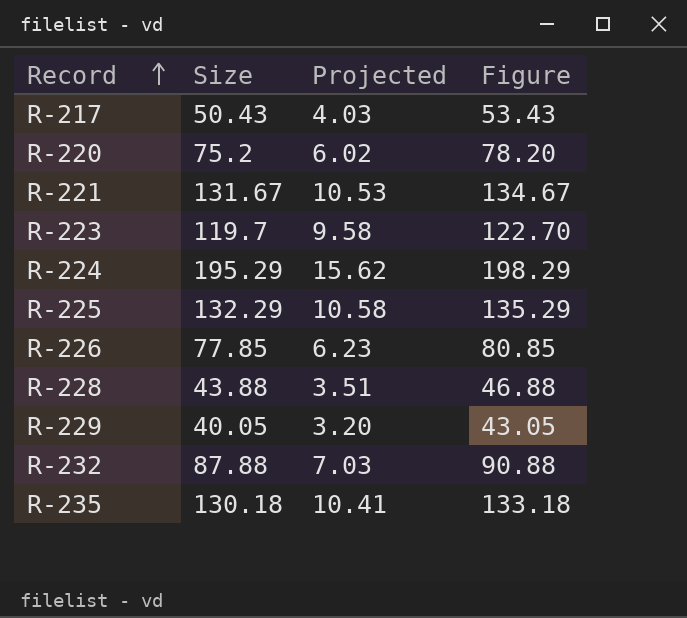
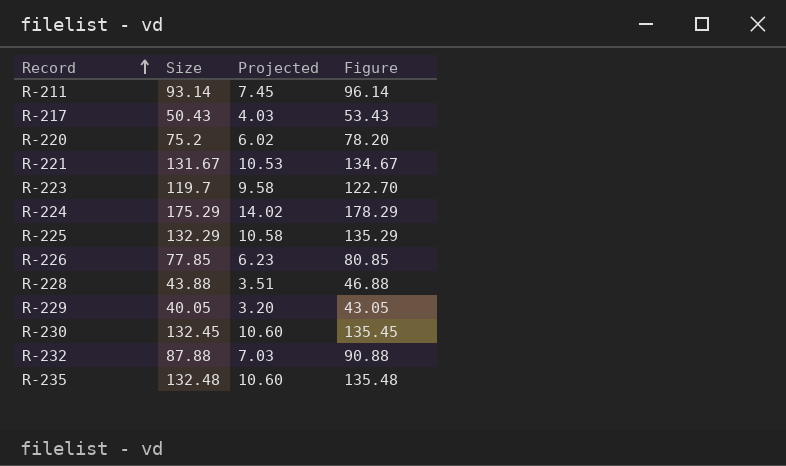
row R-211: none -> 93.14 | 7.45 | 96.14
R-224 | Size: 195.29 -> 175.29
R-224 | Projected: 15.62 -> 14.02
R-224 | Figure: 198.29 -> 178.29
row R-230: none -> 132.45 | 10.60 | 135.45
R-235 | Size: 130.18 -> 132.48
R-235 | Projected: 10.41 -> 10.60
R-235 | Figure: 133.18 -> 135.48

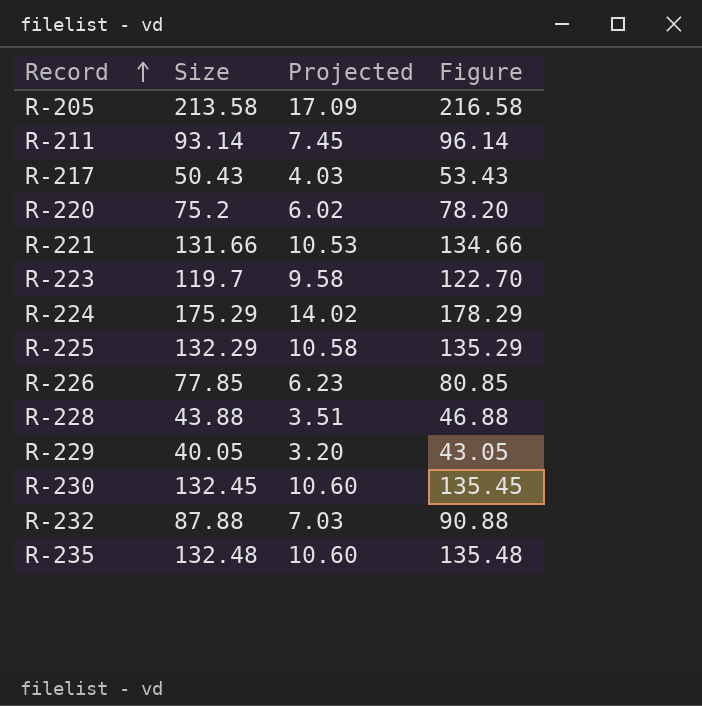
row R-205: none -> 213.58 | 17.09 | 216.58
R-221 | Size: 131.67 -> 131.66
R-221 | Figure: 134.67 -> 134.66

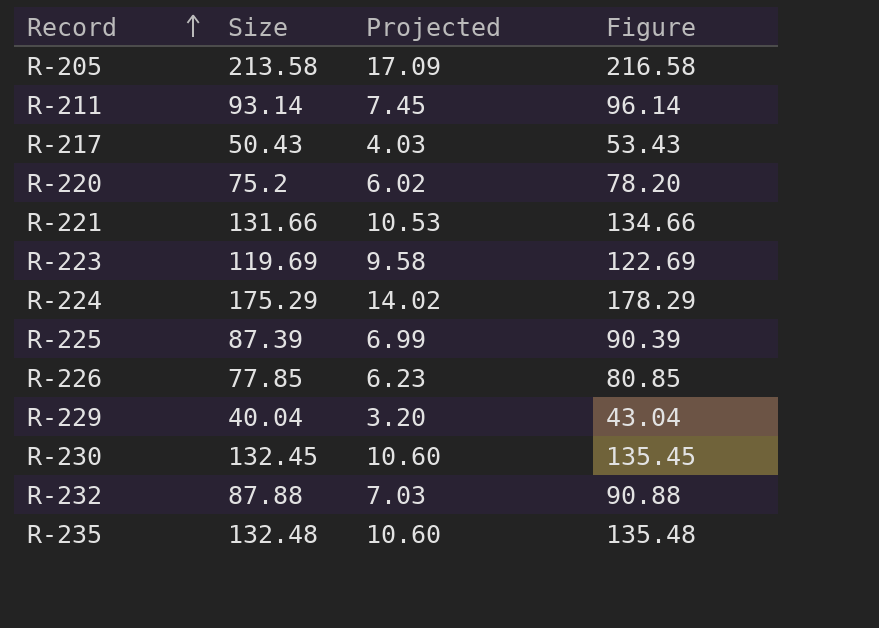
row R-228: 43.88 | 3.51 | 46.88 -> none
R-223 | Size: 119.7 -> 119.69
R-223 | Figure: 122.70 -> 122.69
R-225 | Size: 132.29 -> 87.39
R-225 | Projected: 10.58 -> 6.99
R-225 | Figure: 135.29 -> 90.39
R-229 | Size: 40.05 -> 40.04
R-229 | Figure: 43.05 -> 43.04

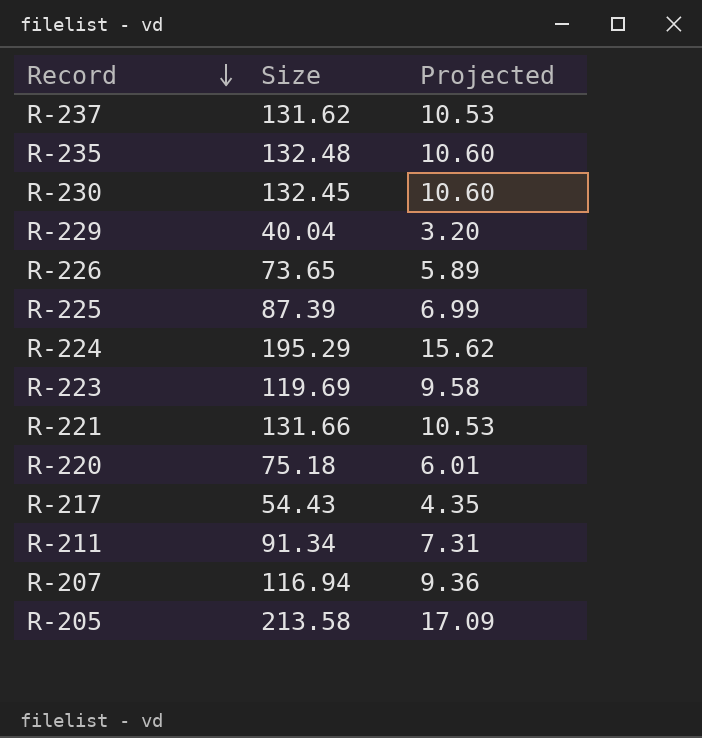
row order: Record ascending -> Record descending
column Figure | formula: [Size] + 3 -> none
row R-232: 87.88 | 7.03 | 90.88 -> none
row R-237: none -> 131.62 | 10.53
R-226 | Size: 77.85 -> 73.65
R-226 | Projected: 6.23 -> 5.89
R-224 | Size: 175.29 -> 195.29
R-224 | Projected: 14.02 -> 15.62
R-220 | Size: 75.2 -> 75.18
R-220 | Projected: 6.02 -> 6.01
R-217 | Size: 50.43 -> 54.43
R-217 | Projected: 4.03 -> 4.35
R-211 | Size: 93.14 -> 91.34
R-211 | Projected: 7.45 -> 7.31
row R-207: none -> 116.94 | 9.36

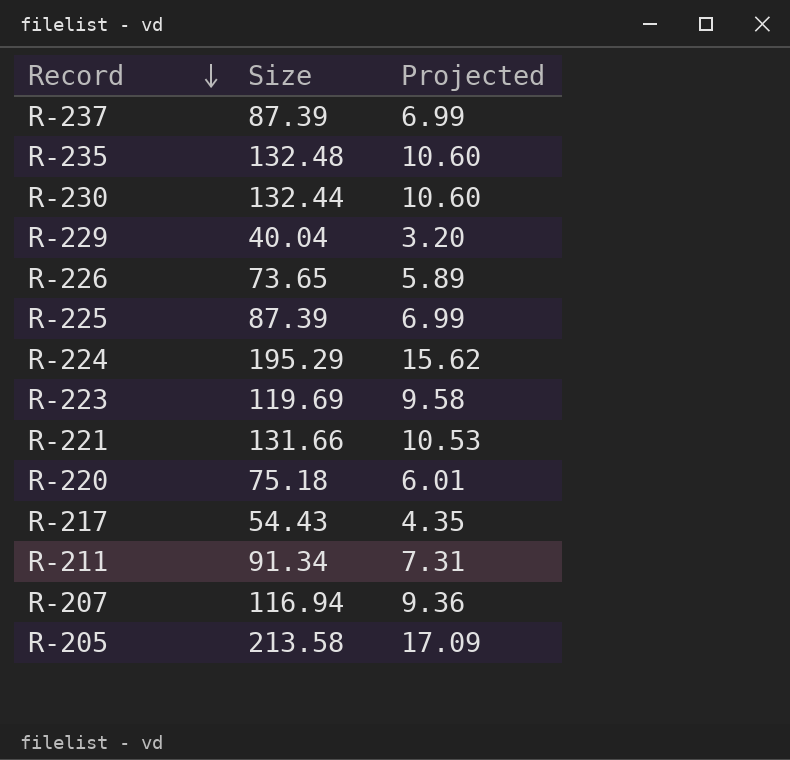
R-237 | Size: 131.62 -> 87.39
R-237 | Projected: 10.53 -> 6.99
R-230 | Size: 132.45 -> 132.44

